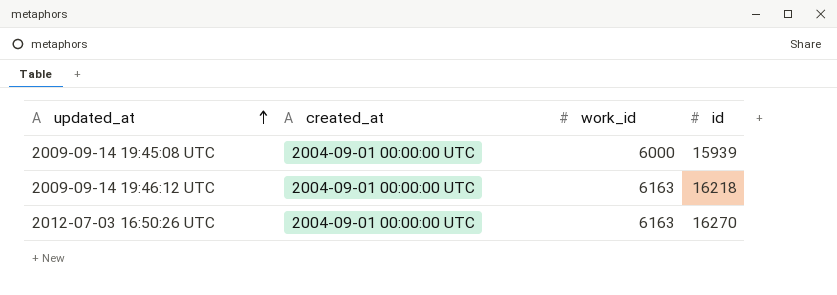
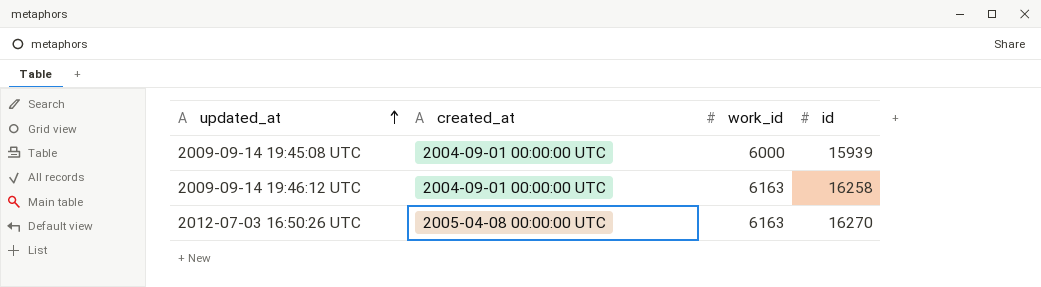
2009-09-14 19:46:12 UTC | id: 16218 -> 16258
2012-07-03 16:50:26 UTC | created_at: 2004-09-01 00:00:00 UTC -> 2005-04-08 00:00:00 UTC

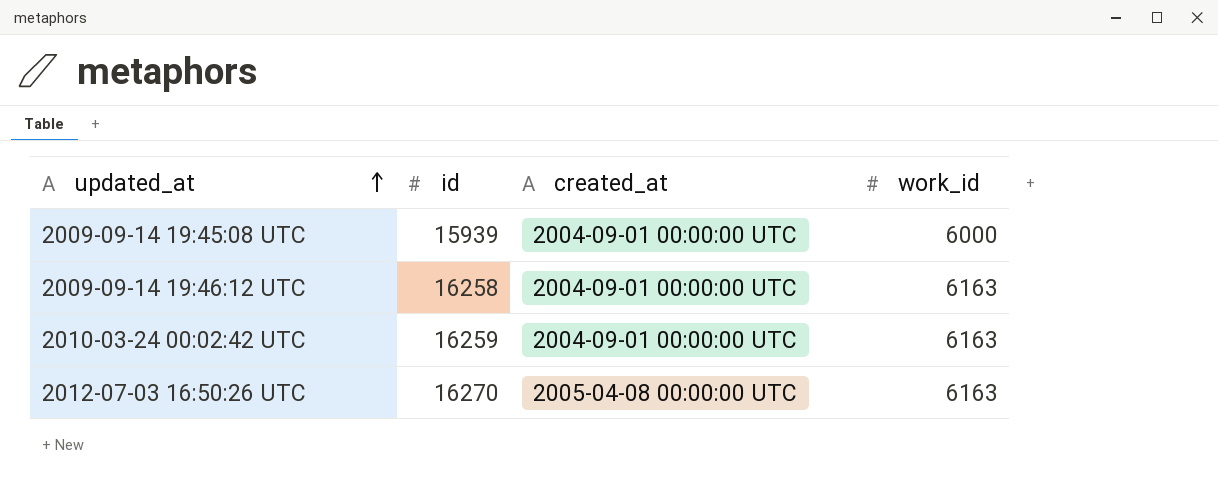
column id | position: 4 -> 2
row 2010-03-24 00:02:42 UTC: none -> 16259 | 2004-09-01 00:00:00 UTC | 6163

